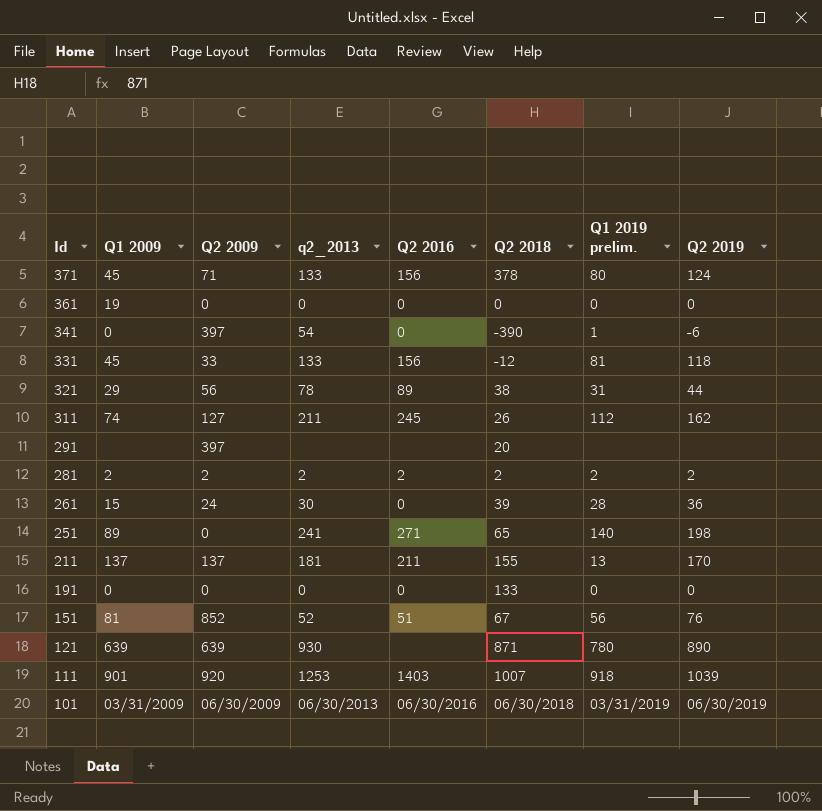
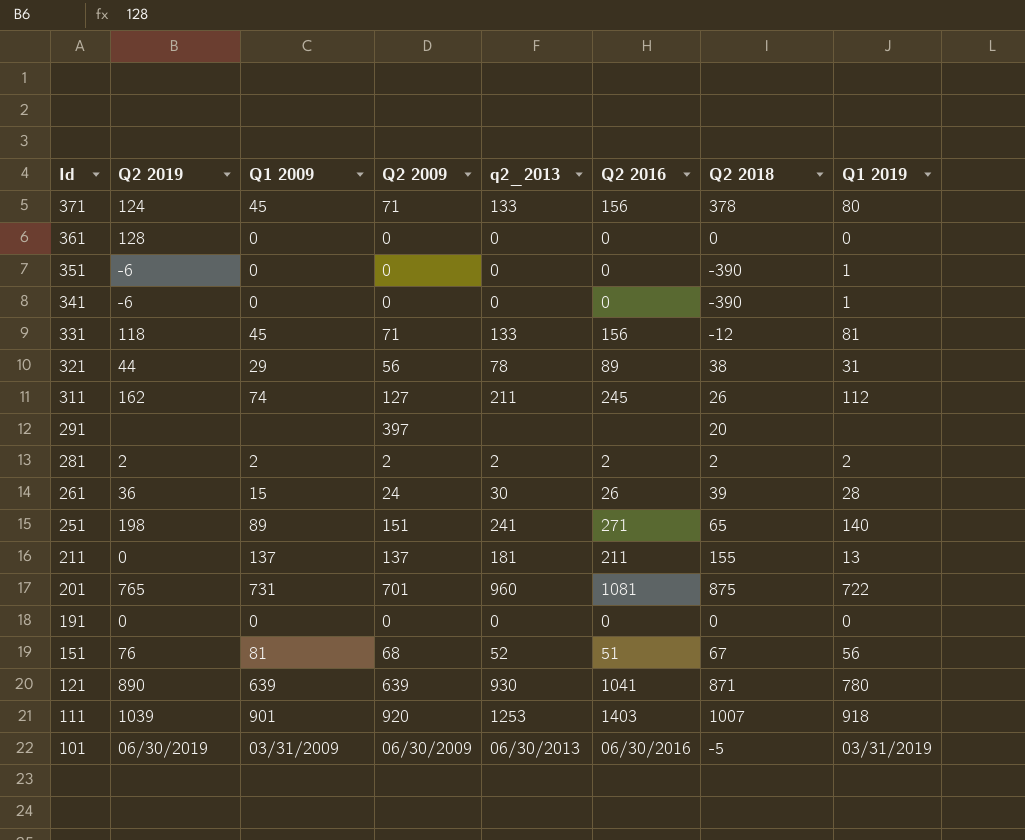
column Q2 2019 | position: 8 -> 2
column name: Q1 2019 prelim. -> Q1 2019
361 | Q2 2019: 0 -> 128
361 | Q1 2009: 19 -> 0
row 351: none -> -6 | 0 | 0 | 0 | 0 | -390 | 1
341 | Q2 2009: 397 -> 0
341 | q2_2013: 54 -> 0
331 | Q2 2009: 33 -> 71
261 | Q2 2016: 0 -> 26
251 | Q2 2009: 0 -> 151
211 | Q2 2019: 170 -> 0
row 201: none -> 765 | 731 | 701 | 960 | 1081 | 875 | 722
191 | Q2 2018: 133 -> 0
151 | Q2 2009: 852 -> 68
121 | Q2 2016: none -> 1041
101 | Q2 2018: 06/30/2018 -> -5

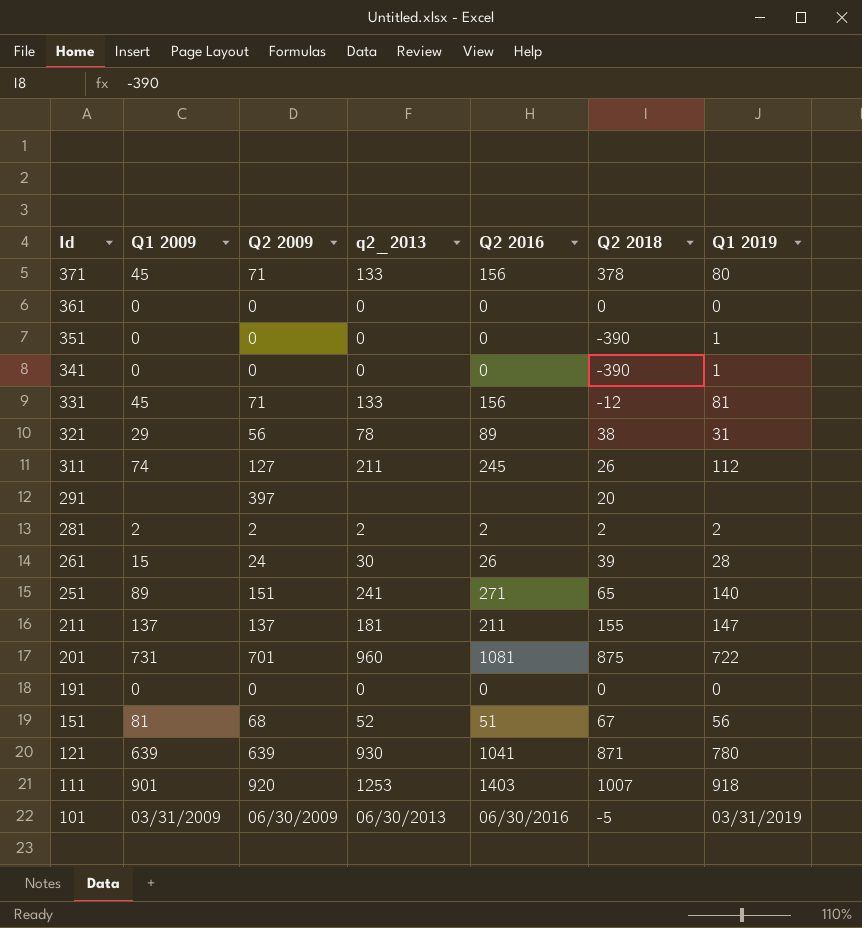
column Q2 2019 | position: 2 -> none
211 | Q1 2019: 13 -> 147

